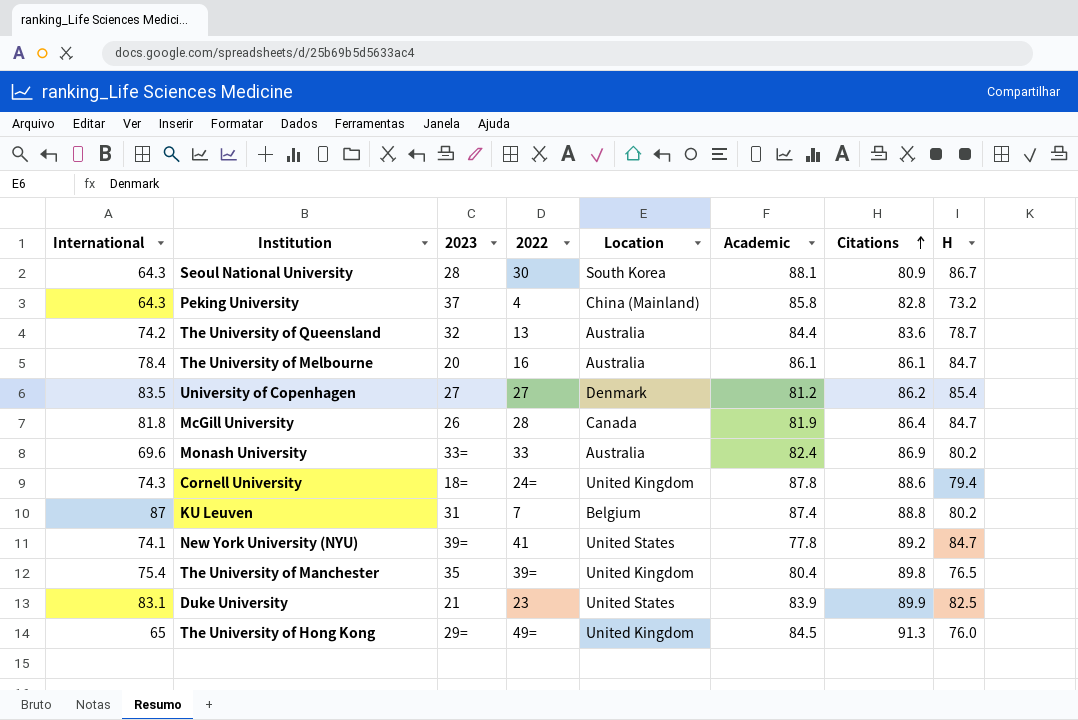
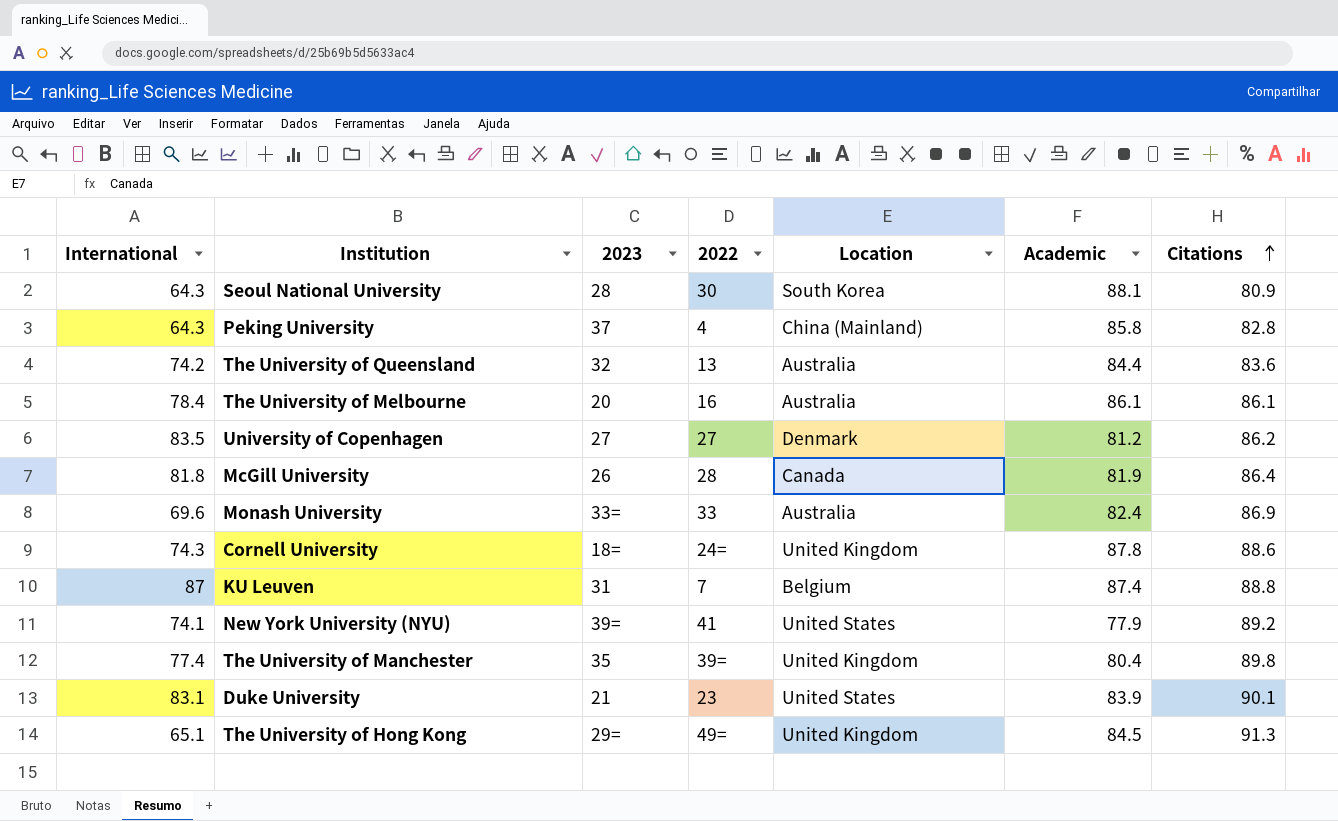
column H | position: 8 -> none
New York University (NYU) | Academic: 77.8 -> 77.9
The University of Manchester | International: 75.4 -> 77.4
Duke University | Citations: 89.9 -> 90.1
The University of Hong Kong | International: 65 -> 65.1

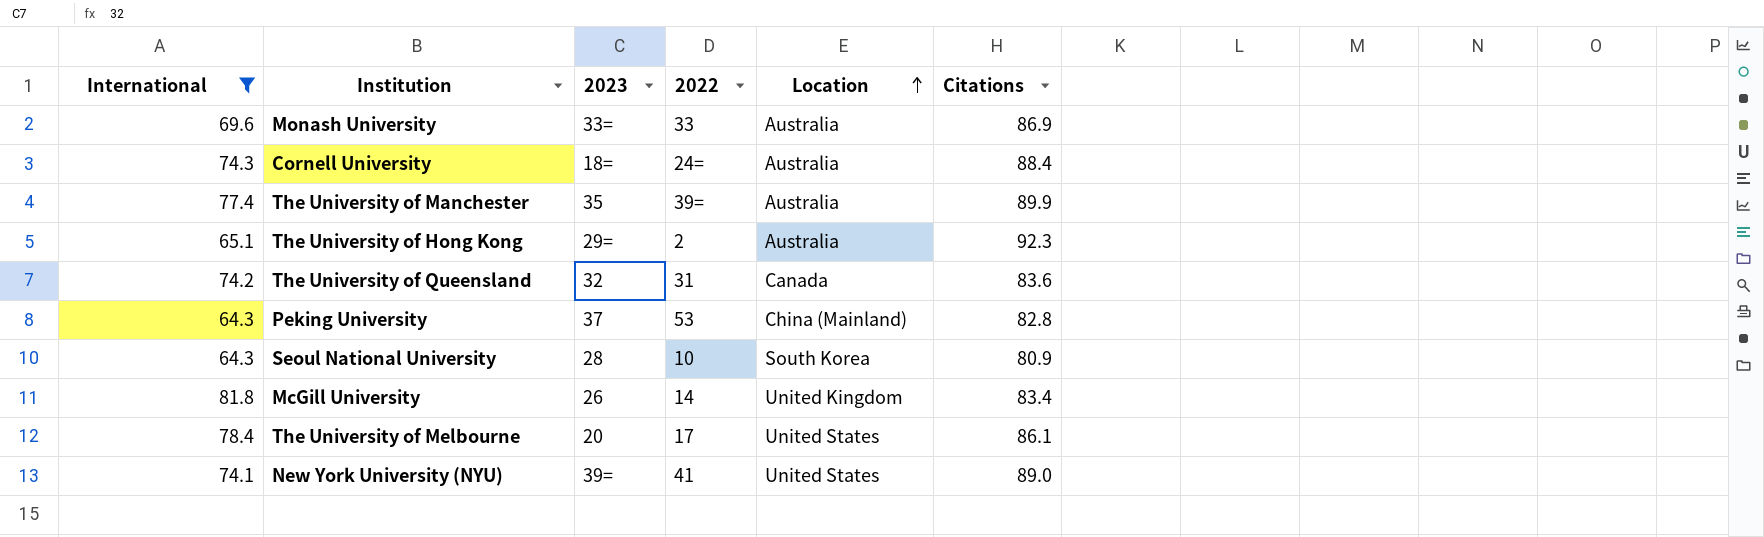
filter: none -> International <= 81.8
row order: Citations ascending -> Location ascending
column Academic | position: 6 -> none
Cornell University | Location: United Kingdom -> Australia
Cornell University | Citations: 88.6 -> 88.4
The University of Manchester | Location: United Kingdom -> Australia
The University of Manchester | Citations: 89.8 -> 89.9
The University of Hong Kong | 2022: 49= -> 2
The University of Hong Kong | Location: United Kingdom -> Australia
The University of Hong Kong | Citations: 91.3 -> 92.3
The University of Queensland | 2022: 13 -> 31
The University of Queensland | Location: Australia -> Canada
Peking University | 2022: 4 -> 53
Seoul National University | 2022: 30 -> 10
McGill University | 2022: 28 -> 14
McGill University | Location: Canada -> United Kingdom
McGill University | Citations: 86.4 -> 83.4
The University of Melbourne | 2022: 16 -> 17
The University of Melbourne | Location: Australia -> United States
New York University (NYU) | Citations: 89.2 -> 89.0

